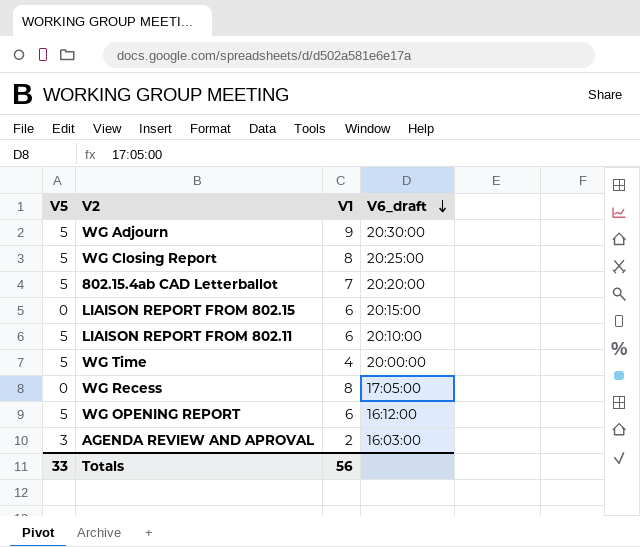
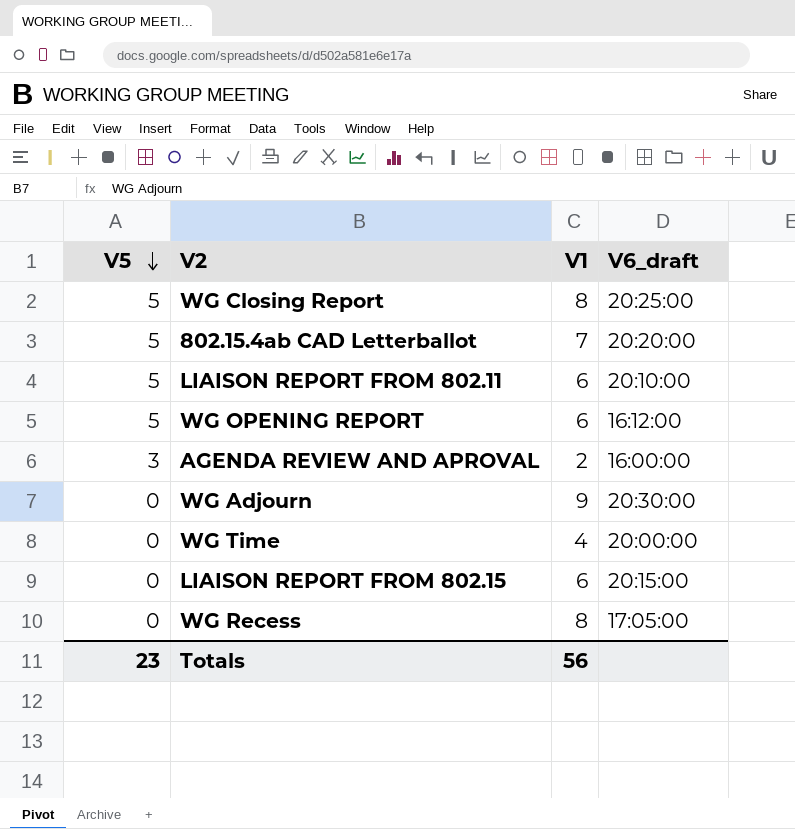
row order: V6_draft descending -> V5 descending
AGENDA REVIEW AND APROVAL | V6_draft: 16:03:00 -> 16:00:00
WG Adjourn | V5: 5 -> 0
WG Time | V5: 5 -> 0
Totals | V5: 33 -> 23

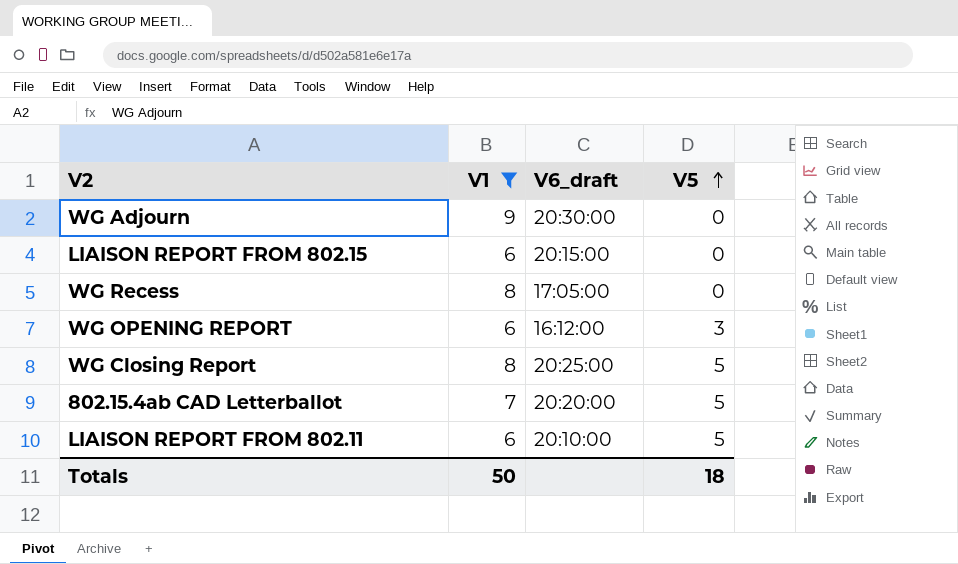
filter: none -> V1 >= 6
row order: V5 descending -> V5 ascending
column V5 | position: 1 -> 4
WG OPENING REPORT | V5: 5 -> 3
Totals | V1: 56 -> 50
Totals | V5: 23 -> 18

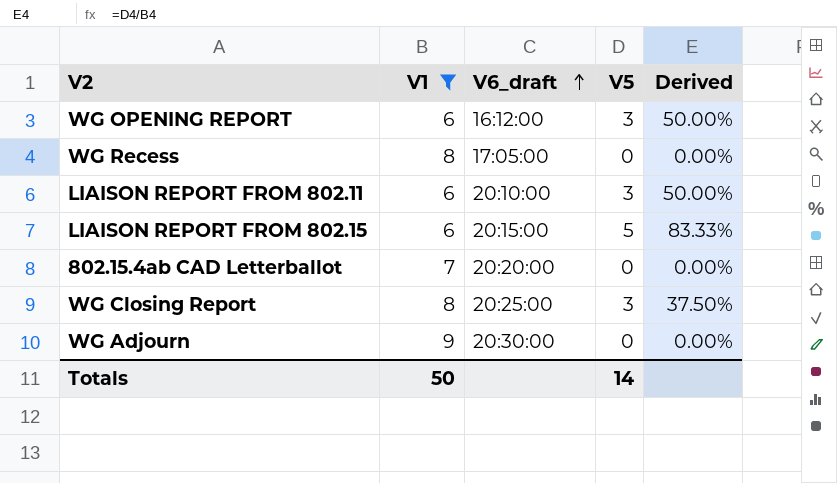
row order: V5 ascending -> V6_draft ascending
column Derived | formula: none -> [V5] / [V1]
LIAISON REPORT FROM 802.11 | V5: 5 -> 3
LIAISON REPORT FROM 802.15 | V5: 0 -> 5
802.15.4ab CAD Letterballot | V5: 5 -> 0
WG Closing Report | V5: 5 -> 3
Totals | V5: 18 -> 14

